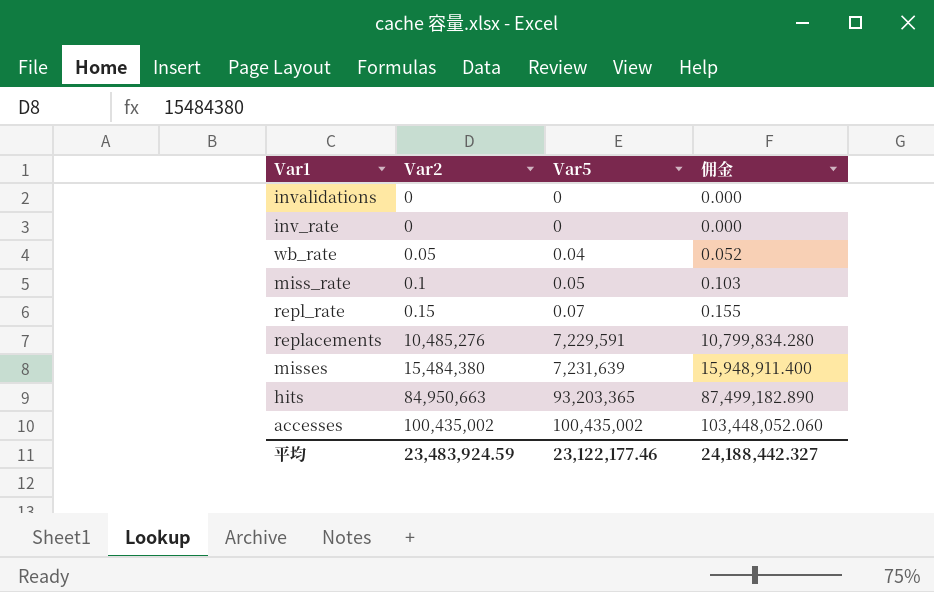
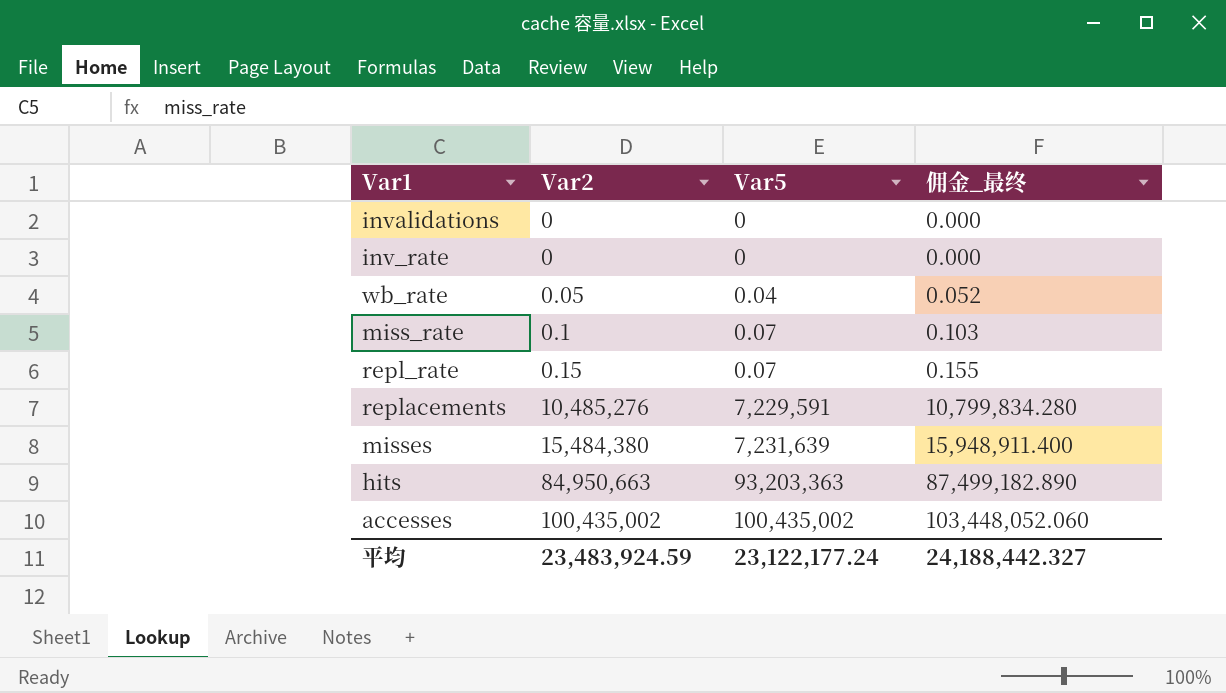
column name: 佣金 -> 佣金_最终
miss_rate | Var5: 0.05 -> 0.07
hits | Var5: 93,203,365 -> 93,203,363
平均 | Var5: 23,122,177.46 -> 23,122,177.24

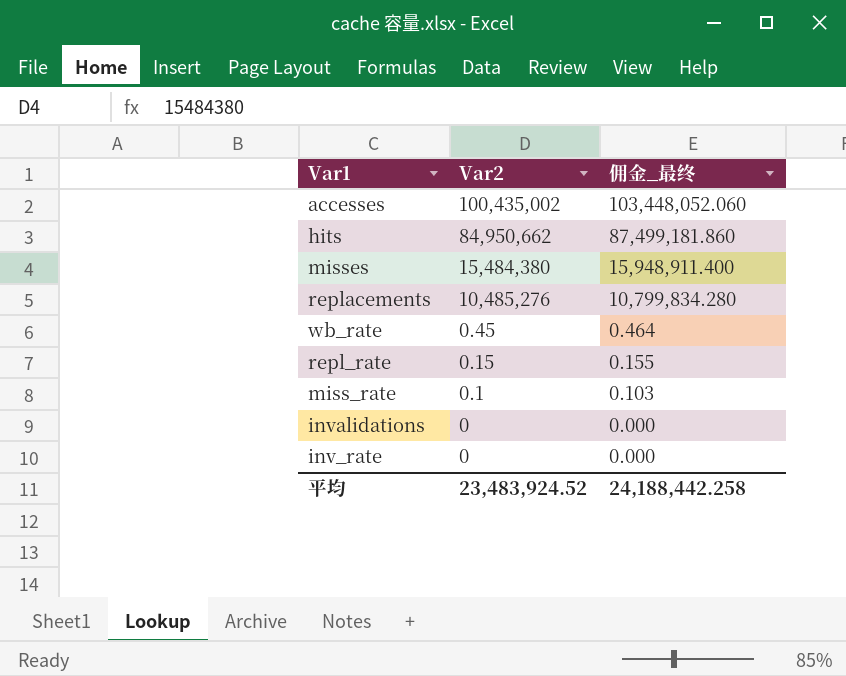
row order: Var2 ascending -> Var2 descending
column Var5 | position: 3 -> none
hits | Var2: 84,950,663 -> 84,950,662
hits | 佣金_最终: 87,499,182.890 -> 87,499,181.860
wb_rate | Var2: 0.05 -> 0.45
wb_rate | 佣金_最终: 0.052 -> 0.464
平均 | Var2: 23,483,924.59 -> 23,483,924.52
平均 | 佣金_最终: 24,188,442.327 -> 24,188,442.258

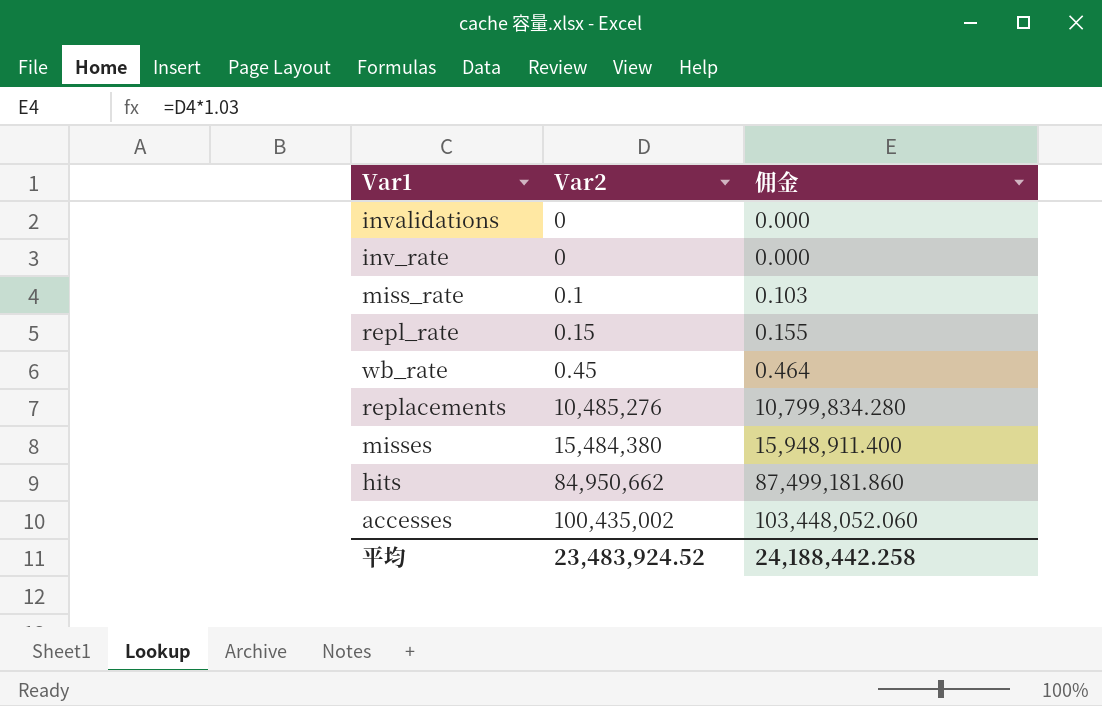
row order: Var2 descending -> Var2 ascending
column name: 佣金_最终 -> 佣金

